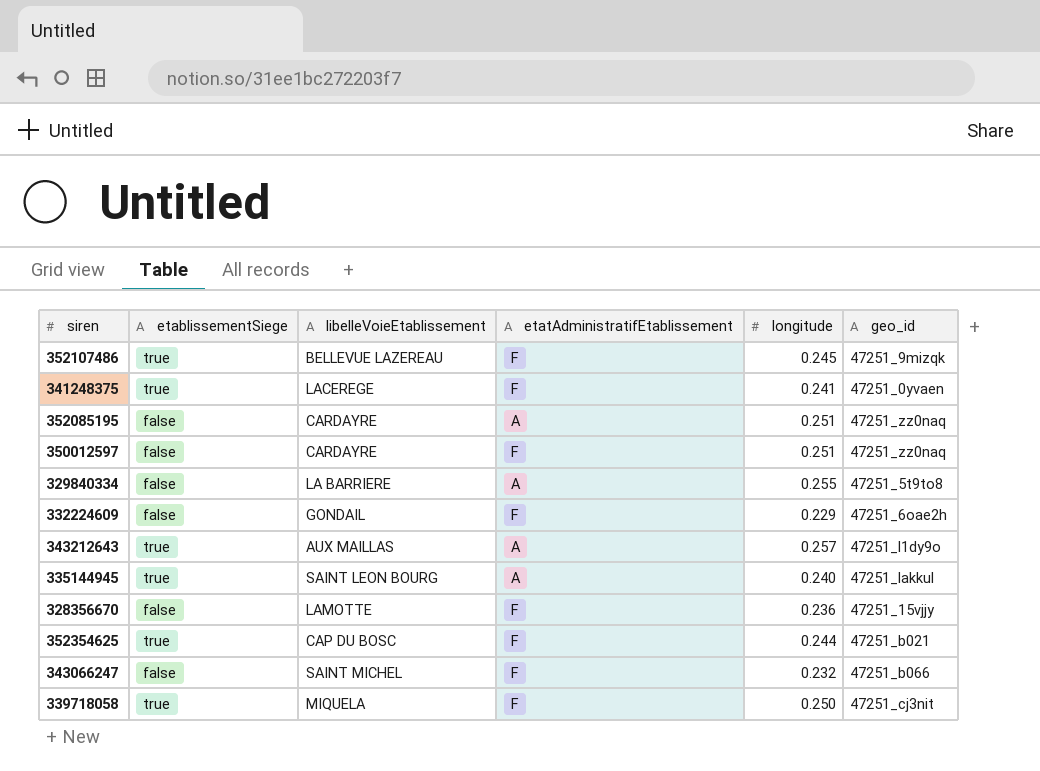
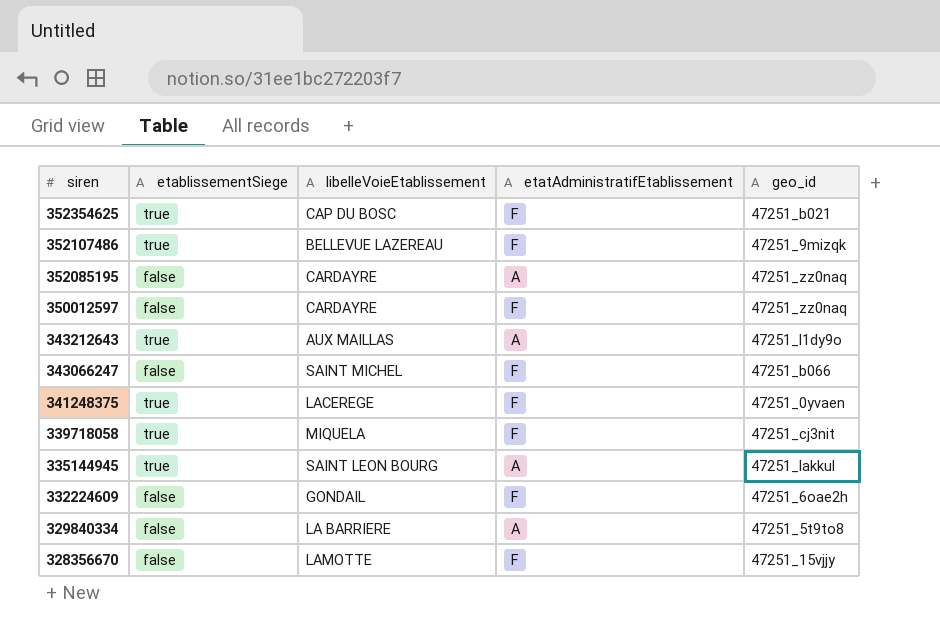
row order: none -> siren descending
column longitude | position: 5 -> none

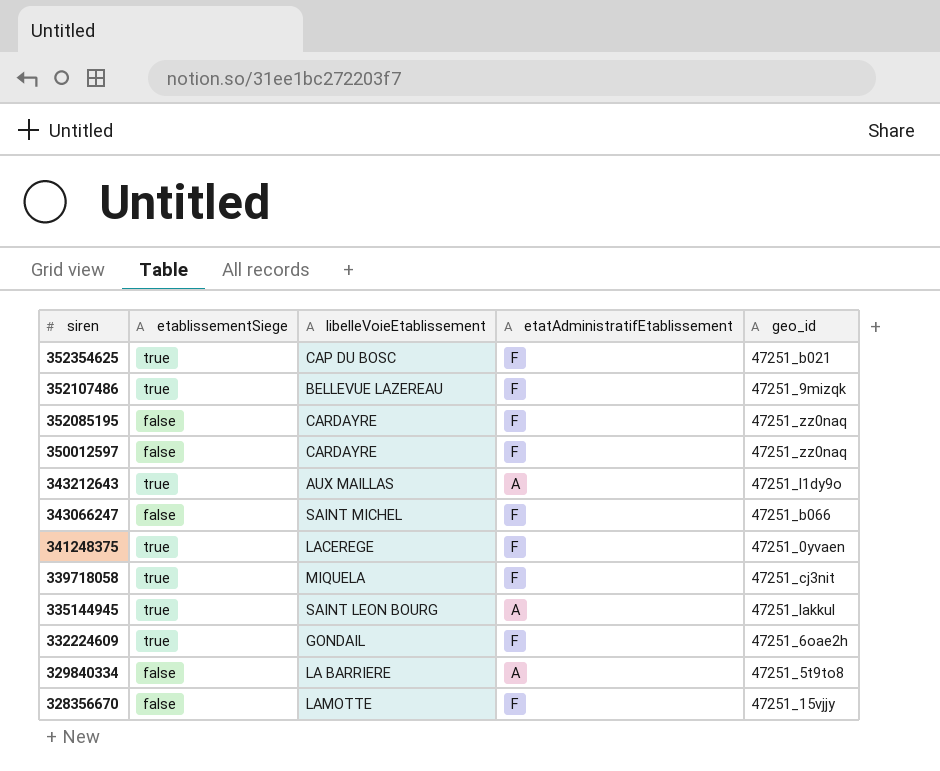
352085195 | etatAdministratifEtablissement: A -> F
332224609 | etablissementSiege: false -> true

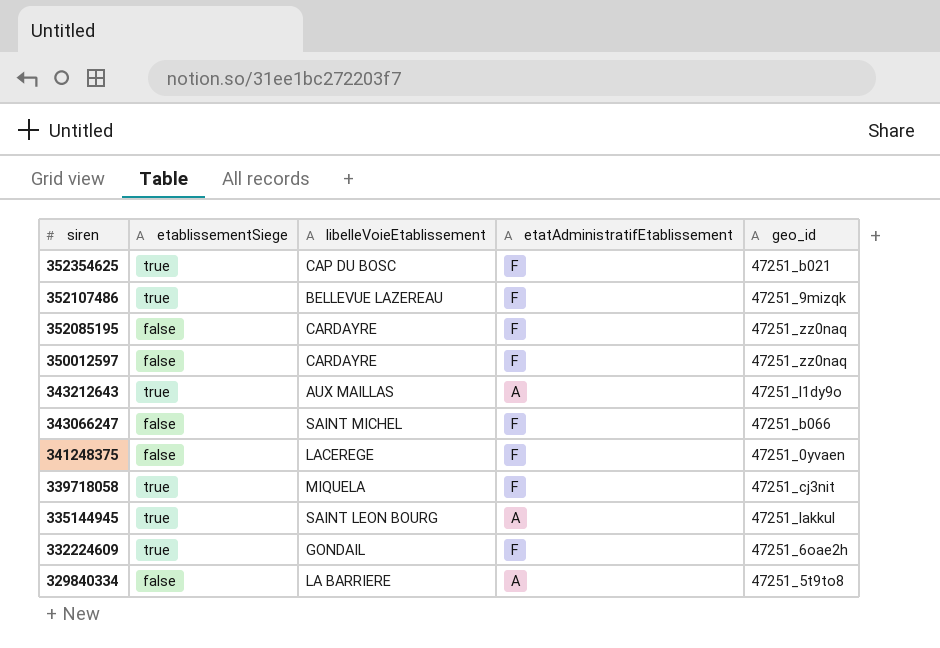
row 328356670: false | LAMOTTE | F | 47251_15vjjy -> none
341248375 | etablissementSiege: true -> false

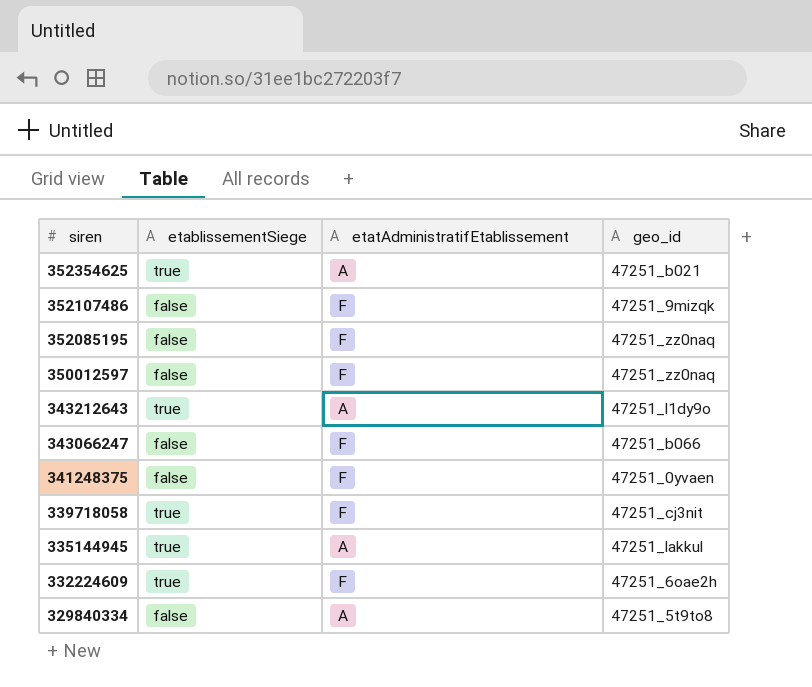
column libelleVoieEtablissement | position: 3 -> none
352354625 | etatAdministratifEtablissement: F -> A
352107486 | etablissementSiege: true -> false

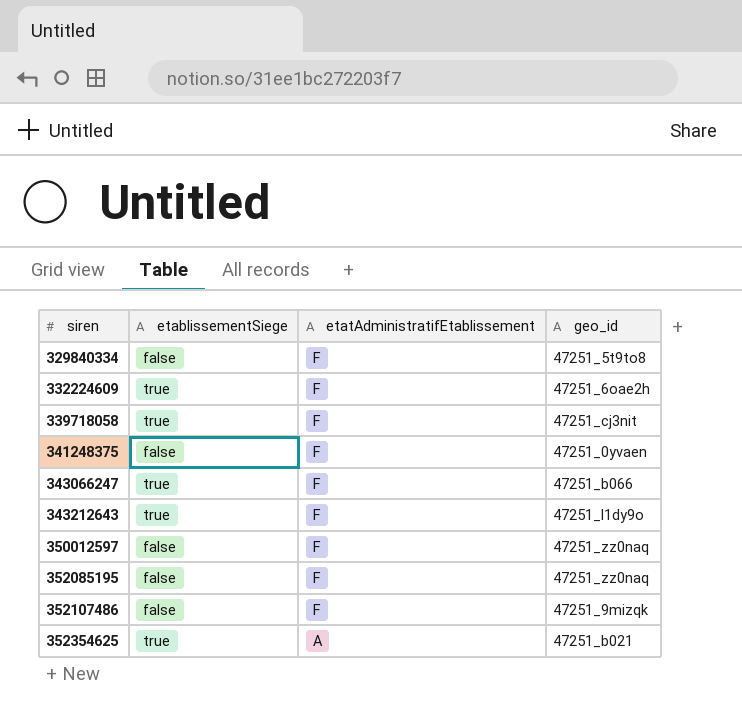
row order: siren descending -> siren ascending
row 335144945: true | A | 47251_lakkul -> none
329840334 | etatAdministratifEtablissement: A -> F
343066247 | etablissementSiege: false -> true
343212643 | etatAdministratifEtablissement: A -> F

